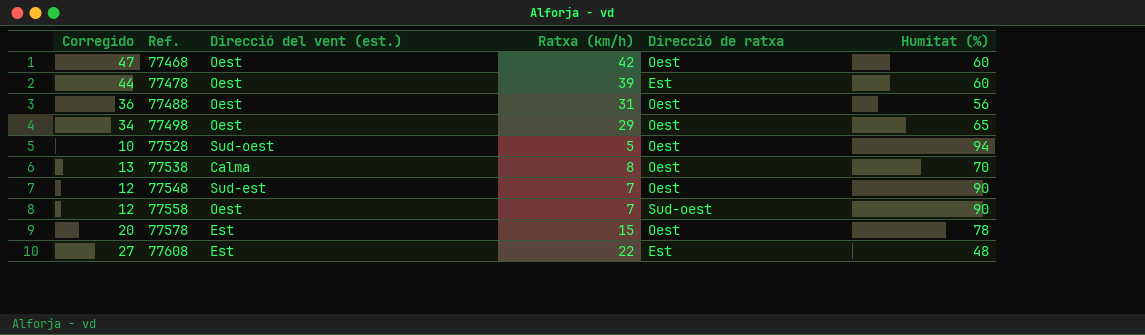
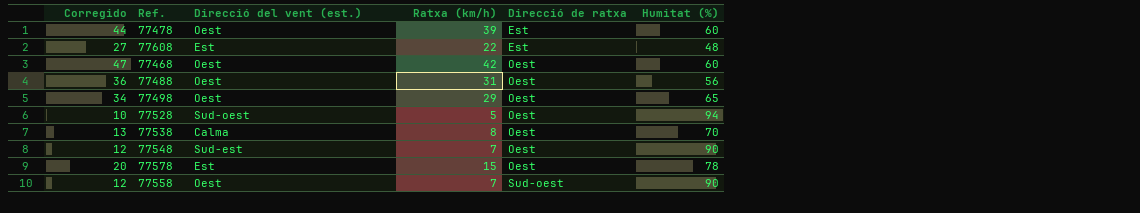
row order: Ref. ascending -> Direcció de ratxa ascending

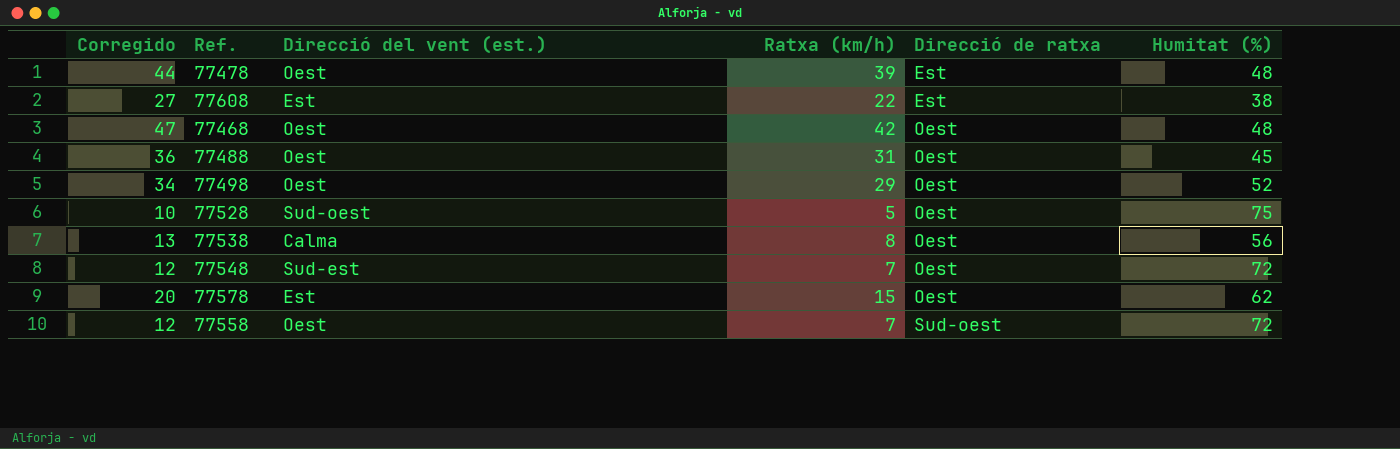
77478 | Humitat (%): 60 -> 48
77608 | Humitat (%): 48 -> 38
77468 | Humitat (%): 60 -> 48
77488 | Humitat (%): 56 -> 45
77498 | Humitat (%): 65 -> 52
77528 | Humitat (%): 94 -> 75
77538 | Humitat (%): 70 -> 56
77548 | Humitat (%): 90 -> 72
77578 | Humitat (%): 78 -> 62
77558 | Humitat (%): 90 -> 72

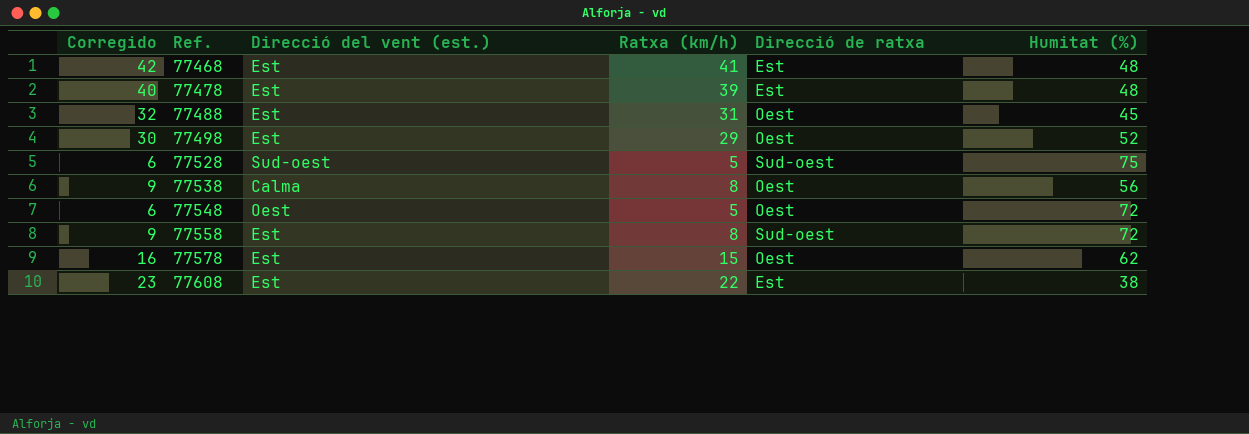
row order: Direcció de ratxa ascending -> Ref. ascending
column Corregido | formula: [Ratxa (km/h)] + 5 -> [Ratxa (km/h)] + 1
77468 | Direcció del vent (est.): Oest -> Est
77468 | Ratxa (km/h): 42 -> 41
77468 | Direcció de ratxa: Oest -> Est
77478 | Direcció del vent (est.): Oest -> Est
77488 | Direcció del vent (est.): Oest -> Est
77498 | Direcció del vent (est.): Oest -> Est
77528 | Direcció de ratxa: Oest -> Sud-oest
77548 | Direcció del vent (est.): Sud-est -> Oest
77548 | Ratxa (km/h): 7 -> 5
77558 | Direcció del vent (est.): Oest -> Est
77558 | Ratxa (km/h): 7 -> 8

